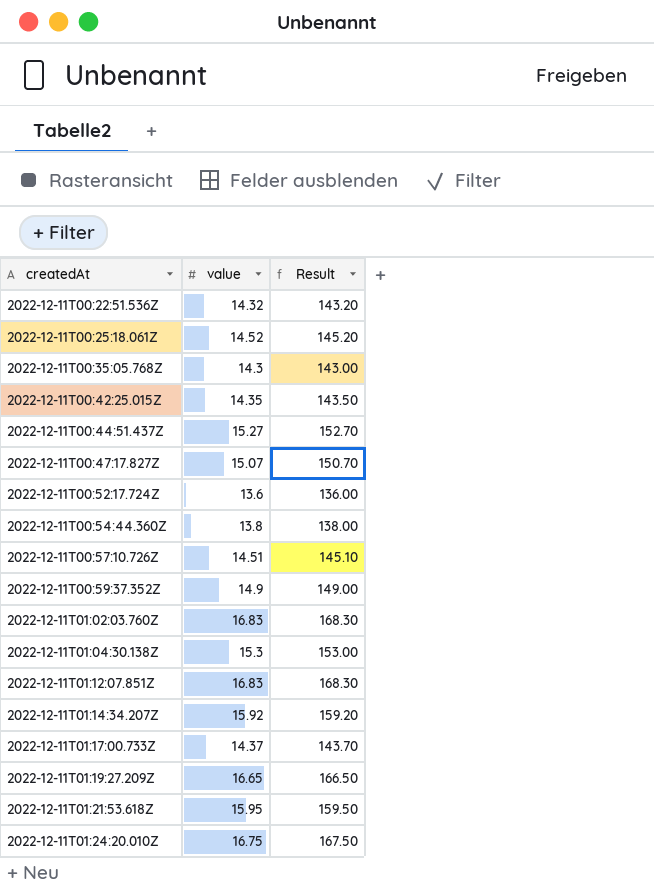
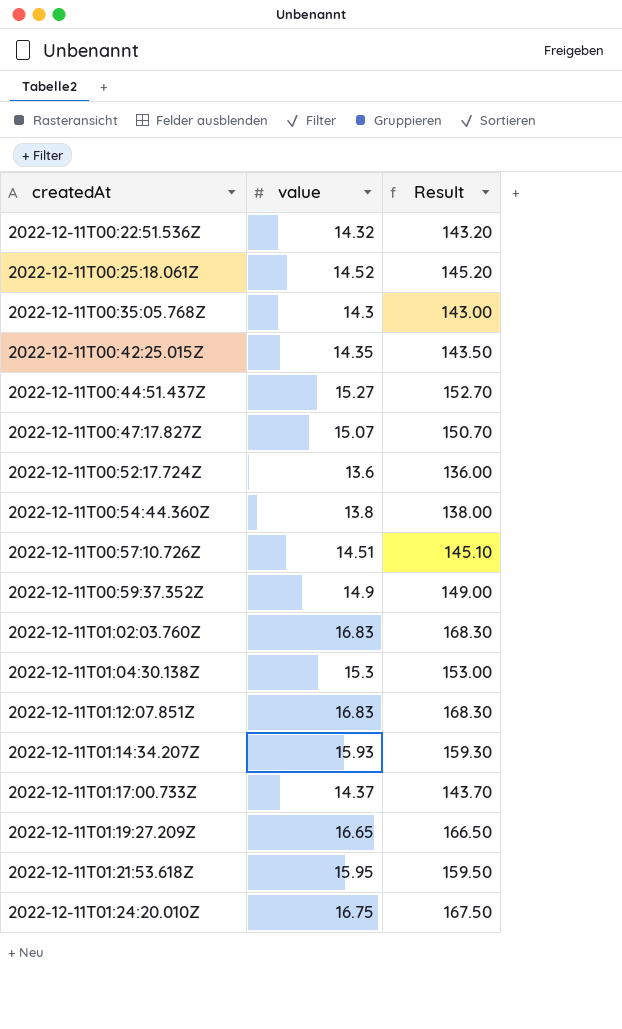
2022-12-11T01:14:34.207Z | value: 15.92 -> 15.93
2022-12-11T01:14:34.207Z | Result: 159.20 -> 159.30

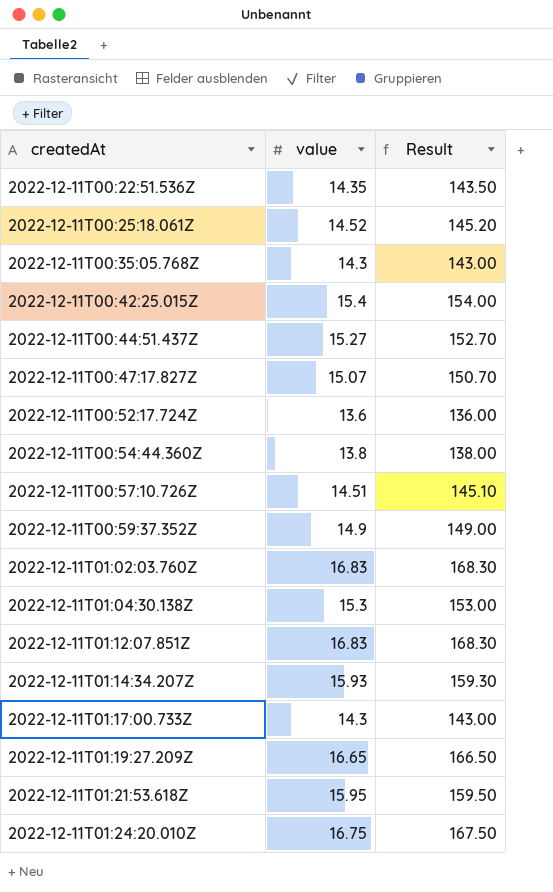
2022-12-11T00:22:51.536Z | value: 14.32 -> 14.35
2022-12-11T00:22:51.536Z | Result: 143.20 -> 143.50
2022-12-11T00:42:25.015Z | value: 14.35 -> 15.4
2022-12-11T00:42:25.015Z | Result: 143.50 -> 154.00
2022-12-11T01:17:00.733Z | value: 14.37 -> 14.3
2022-12-11T01:17:00.733Z | Result: 143.70 -> 143.00

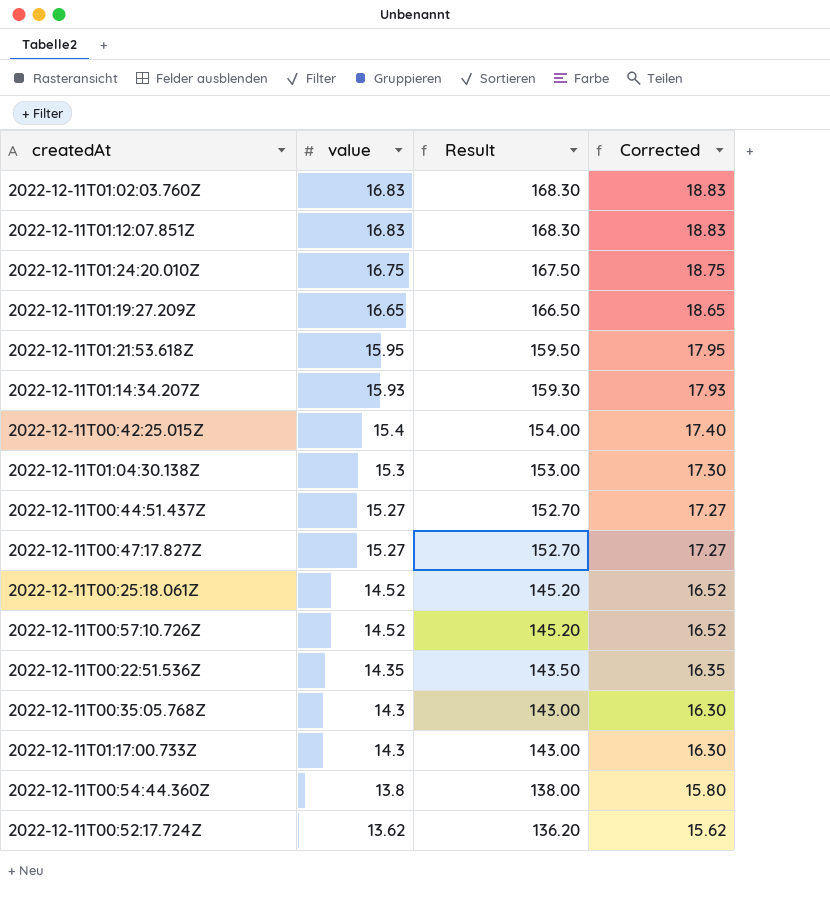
row order: createdAt ascending -> value descending
column Corrected | formula: none -> [value] + 2
row 2022-12-11T00:59:37.352Z: 14.9 | 149.00 -> none
2022-12-11T00:47:17.827Z | value: 15.07 -> 15.27
2022-12-11T00:47:17.827Z | Result: 150.70 -> 152.70
2022-12-11T00:57:10.726Z | value: 14.51 -> 14.52
2022-12-11T00:57:10.726Z | Result: 145.10 -> 145.20
2022-12-11T00:52:17.724Z | value: 13.6 -> 13.62
2022-12-11T00:52:17.724Z | Result: 136.00 -> 136.20

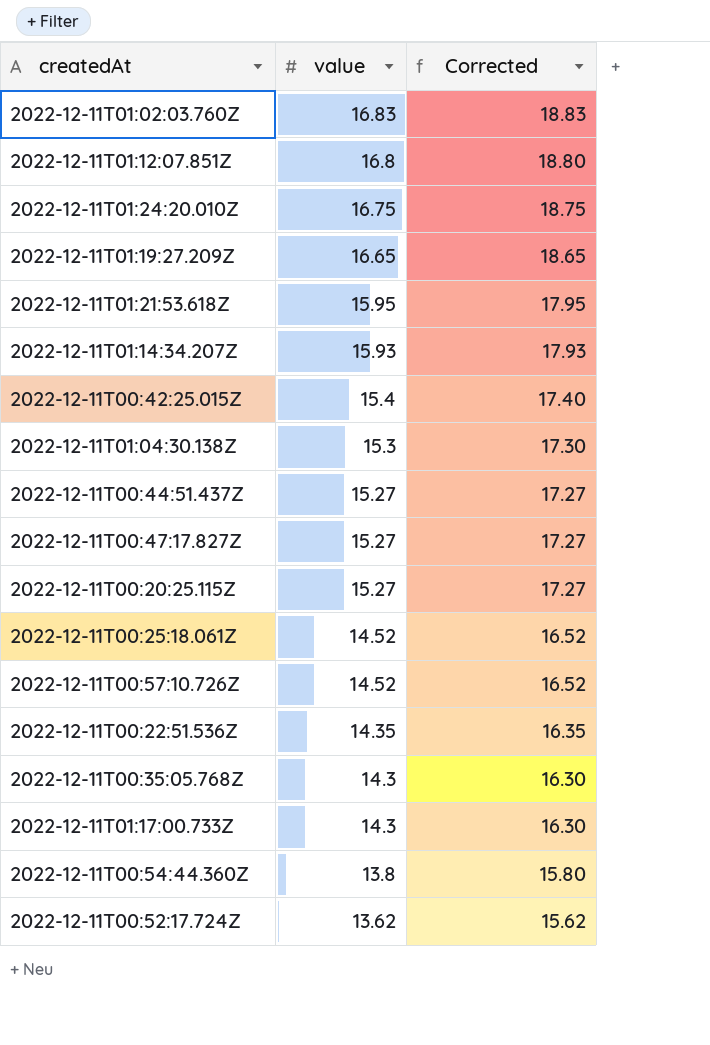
column Result | formula: [value] * 10 -> none
2022-12-11T01:12:07.851Z | value: 16.83 -> 16.8
2022-12-11T01:12:07.851Z | Corrected: 18.83 -> 18.80
row 2022-12-11T00:20:25.115Z: none -> 15.27 | 17.27

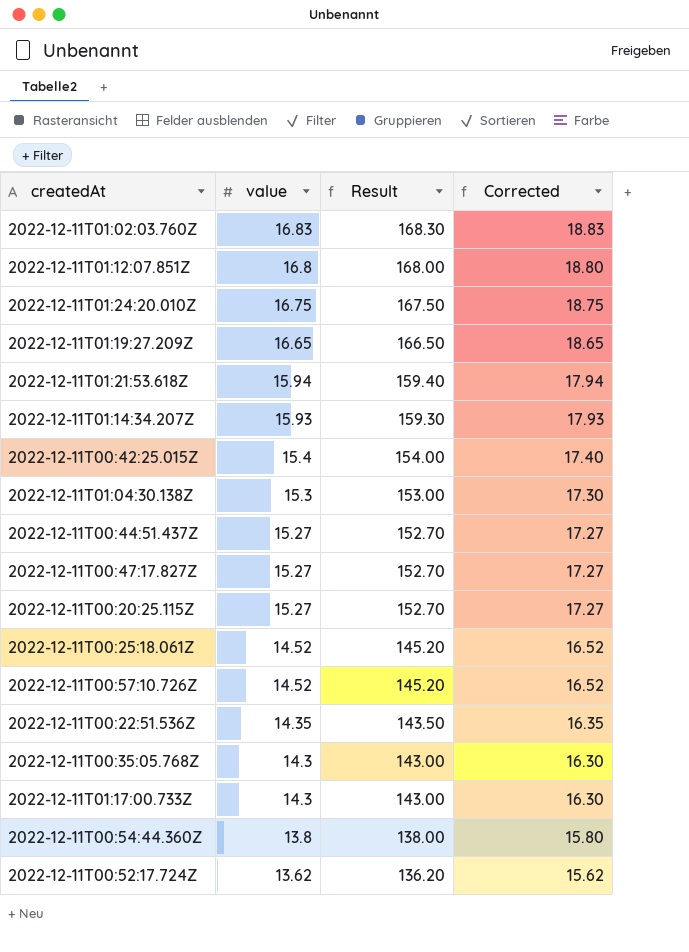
column Result | formula: none -> [value] * 10
2022-12-11T01:21:53.618Z | value: 15.95 -> 15.94
2022-12-11T01:21:53.618Z | Corrected: 17.95 -> 17.94

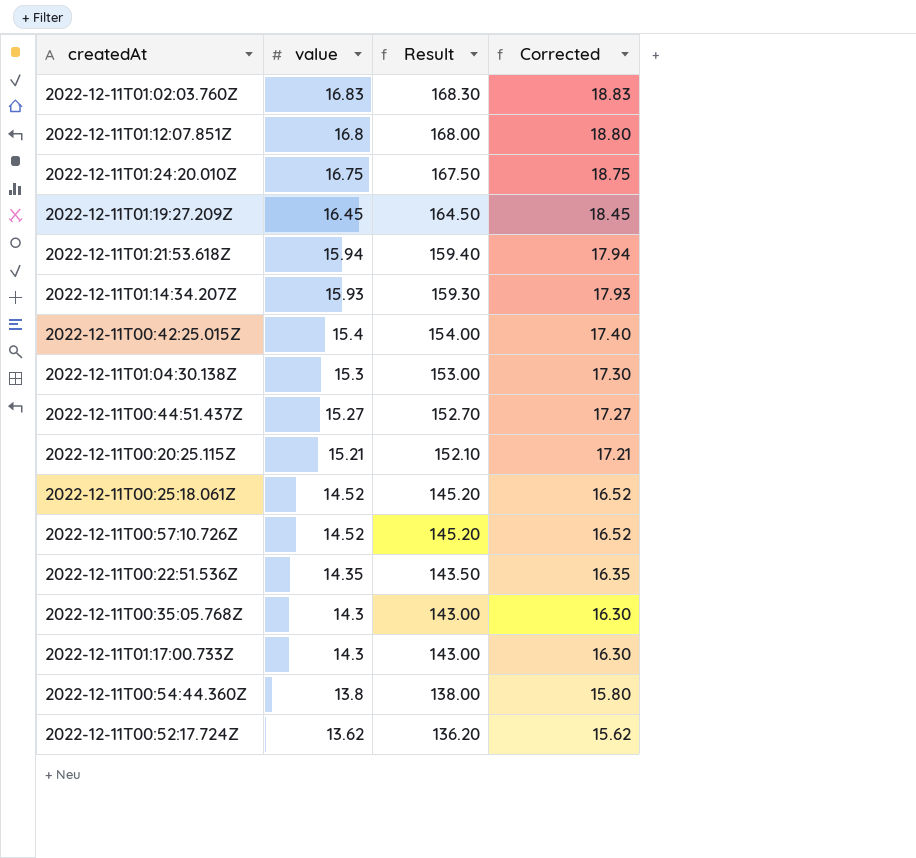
row 2022-12-11T00:47:17.827Z: 15.27 | 152.70 | 17.27 -> none
2022-12-11T01:19:27.209Z | value: 16.65 -> 16.45
2022-12-11T01:19:27.209Z | Result: 166.50 -> 164.50
2022-12-11T01:19:27.209Z | Corrected: 18.65 -> 18.45
2022-12-11T00:20:25.115Z | value: 15.27 -> 15.21
2022-12-11T00:20:25.115Z | Result: 152.70 -> 152.10
2022-12-11T00:20:25.115Z | Corrected: 17.27 -> 17.21

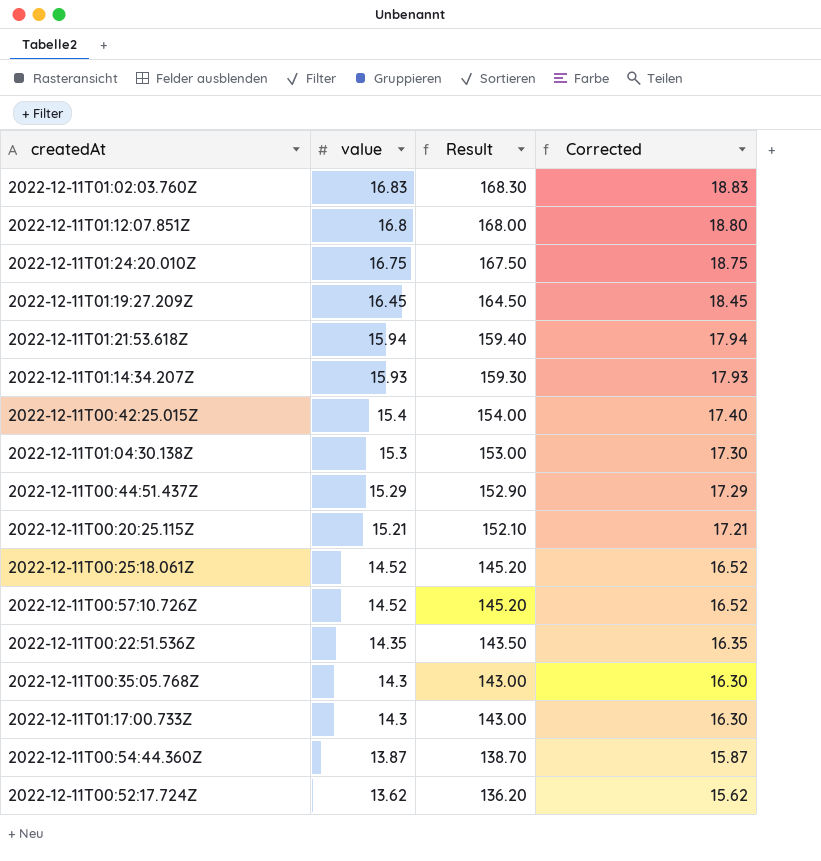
2022-12-11T00:44:51.437Z | value: 15.27 -> 15.29
2022-12-11T00:44:51.437Z | Result: 152.70 -> 152.90
2022-12-11T00:44:51.437Z | Corrected: 17.27 -> 17.29
2022-12-11T00:54:44.360Z | value: 13.8 -> 13.87
2022-12-11T00:54:44.360Z | Result: 138.00 -> 138.70
2022-12-11T00:54:44.360Z | Corrected: 15.80 -> 15.87

